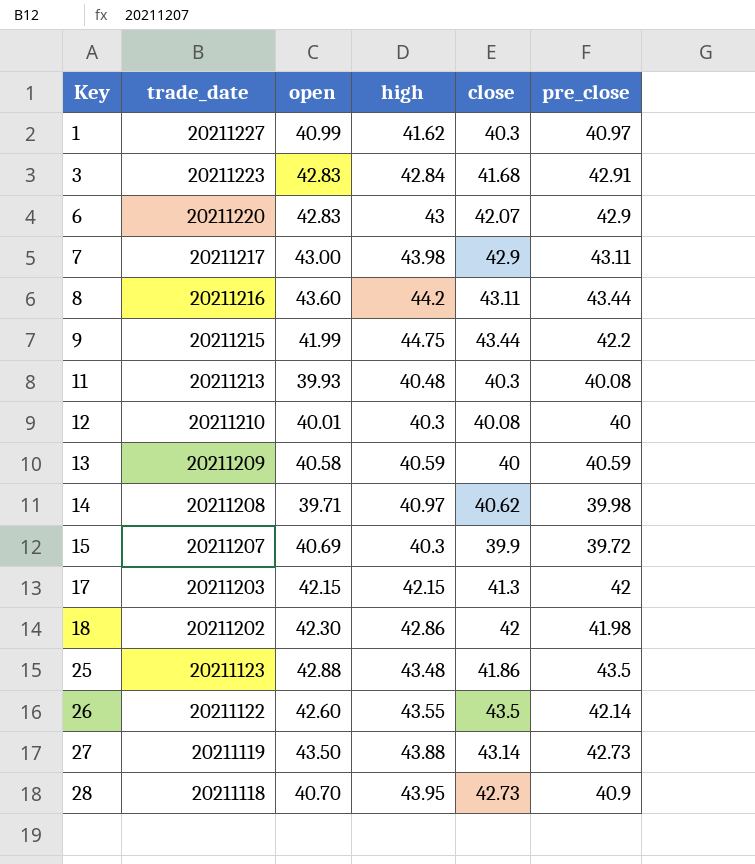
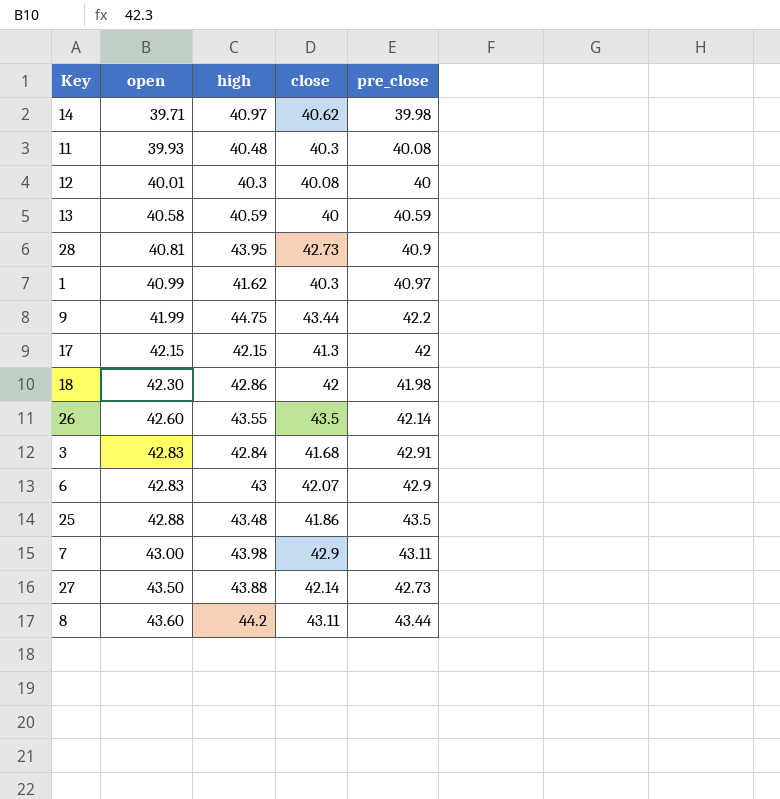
row order: Key ascending -> open ascending
column trade_date | position: 2 -> none
row 15: 20211207 | 40.69 | 40.3 | 39.9 | 39.72 -> none
28 | open: 40.70 -> 40.81
27 | close: 43.14 -> 42.14

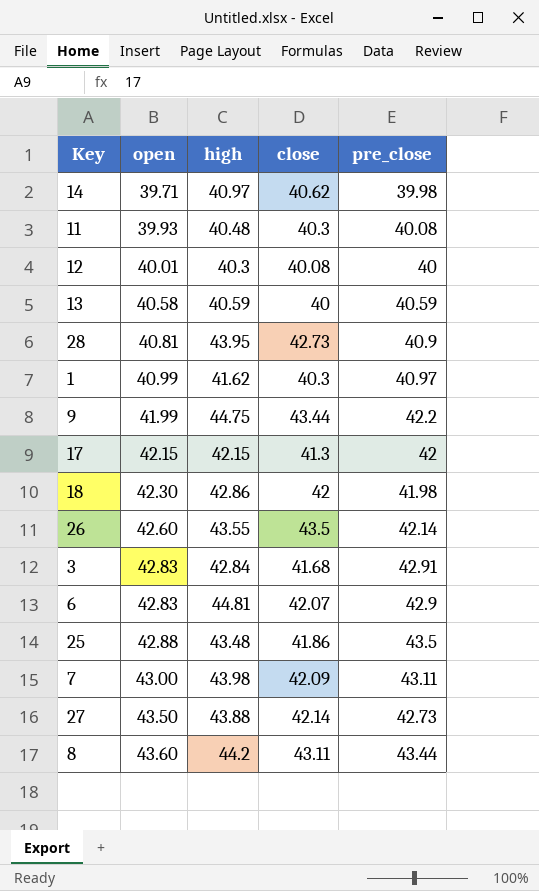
6 | high: 43 -> 44.81
7 | close: 42.9 -> 42.09

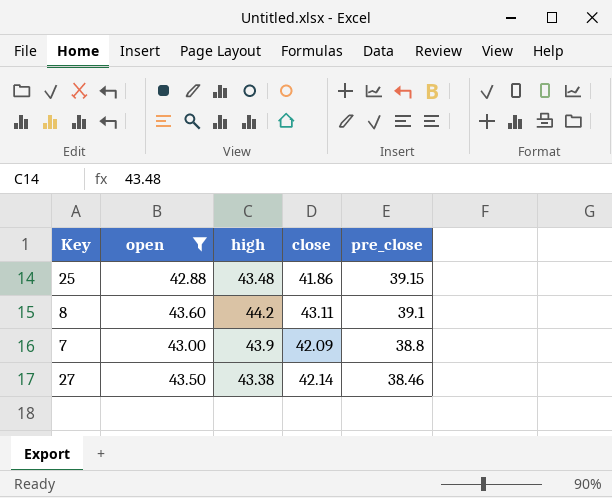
filter: none -> open >= 42.88
row order: open ascending -> pre_close descending
25 | pre_close: 43.5 -> 39.15
8 | pre_close: 43.44 -> 39.1
7 | high: 43.98 -> 43.9
7 | pre_close: 43.11 -> 38.8
27 | high: 43.88 -> 43.38
27 | pre_close: 42.73 -> 38.46

